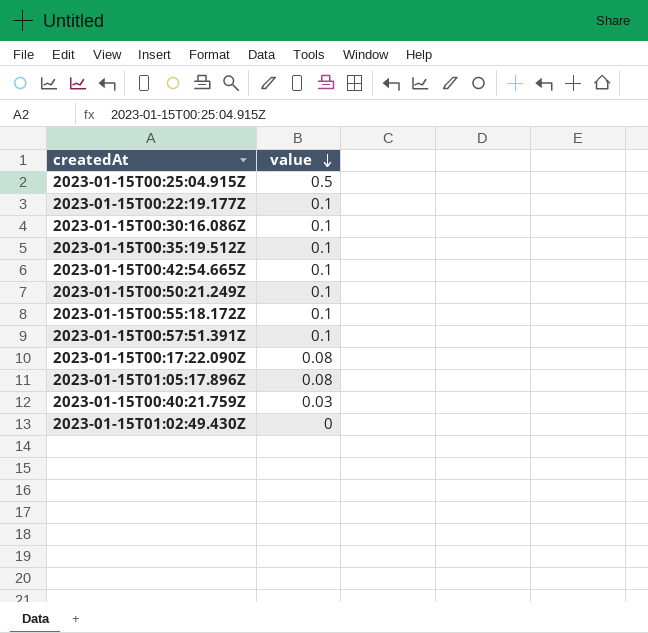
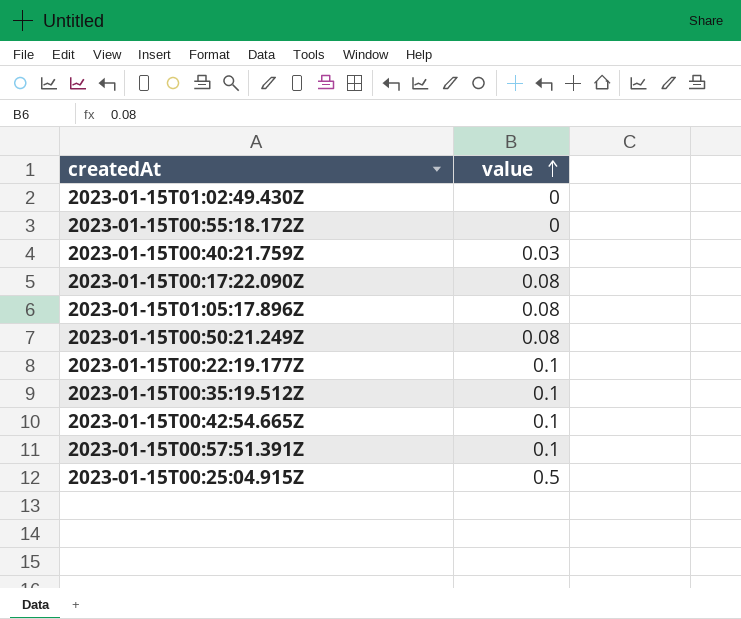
row order: value descending -> value ascending
row 2023-01-15T00:30:16.086Z: 0.1 -> none
2023-01-15T00:55:18.172Z | value: 0.1 -> 0
2023-01-15T00:50:21.249Z | value: 0.1 -> 0.08

